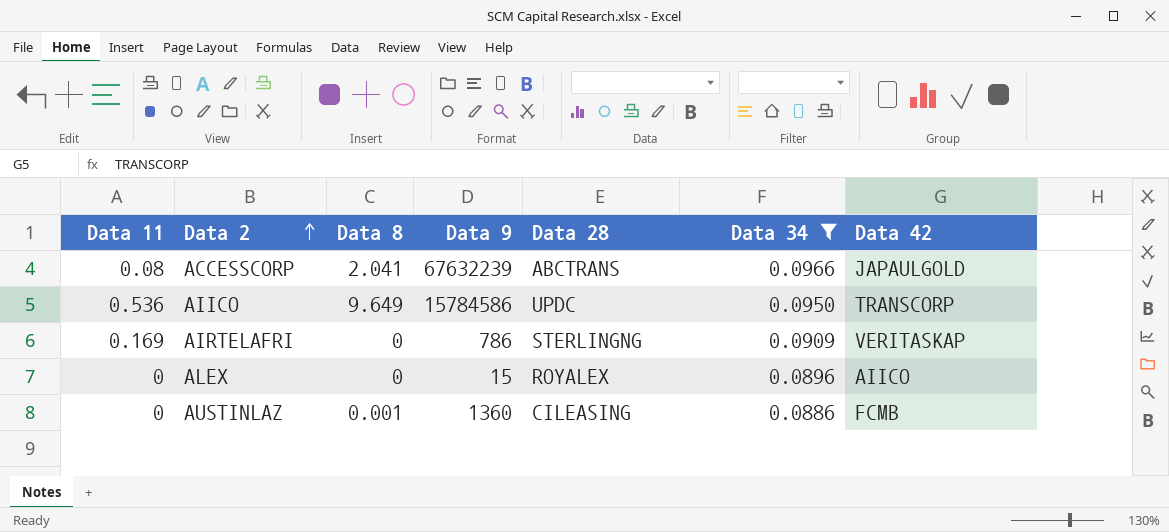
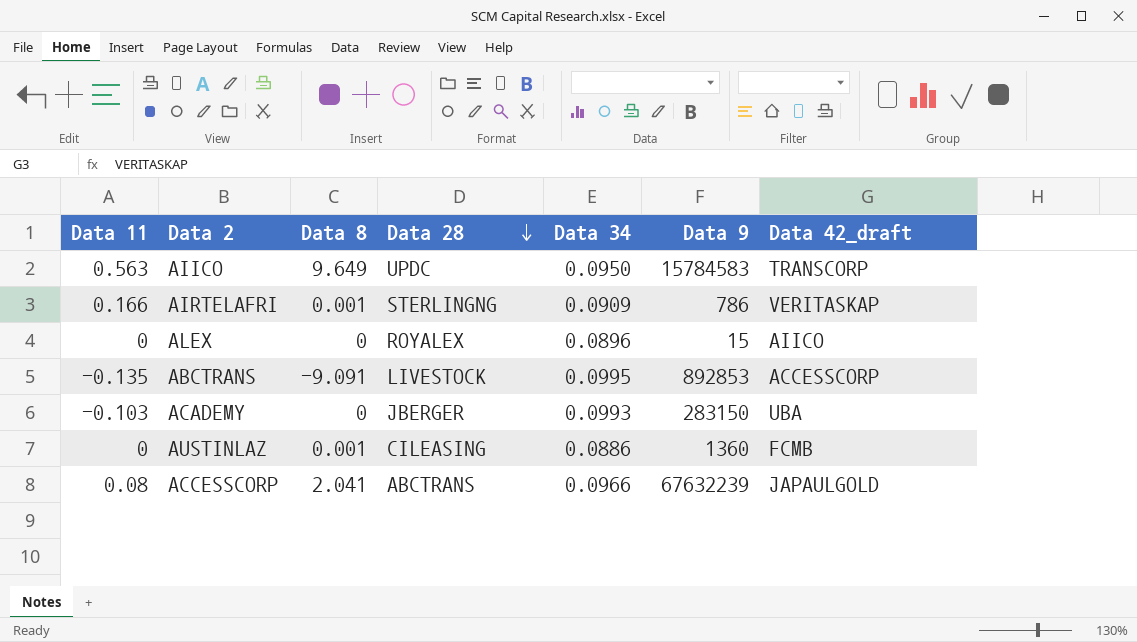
filter: Data 34 <= 0.0966 -> none
row order: Data 2 ascending -> Data 28 descending
column Data 9 | position: 4 -> 6
column name: Data 42 -> Data 42_draft
AIICO | Data 11: 0.536 -> 0.563
AIICO | Data 9: 15784586 -> 15784583
AIRTELAFRI | Data 11: 0.169 -> 0.166
AIRTELAFRI | Data 8: 0 -> 0.001

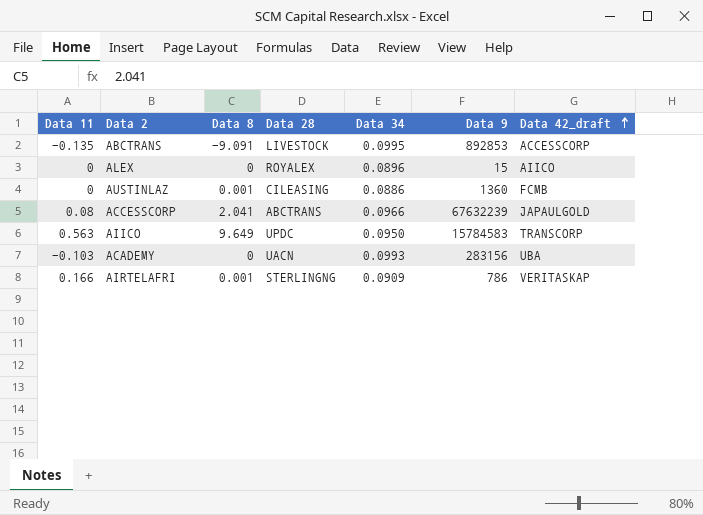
row order: Data 28 descending -> Data 42_draft ascending
ACADEMY | Data 28: JBERGER -> UACN
ACADEMY | Data 9: 283150 -> 283156

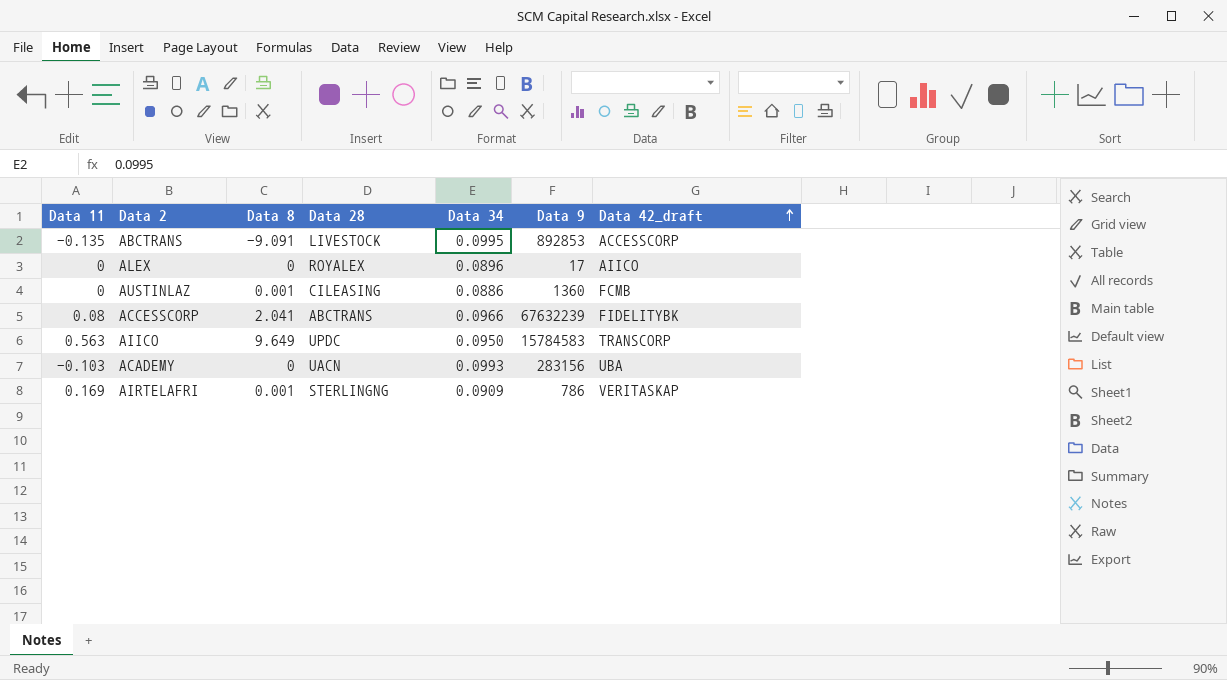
ALEX | Data 9: 15 -> 17
ACCESSCORP | Data 42_draft: JAPAULGOLD -> FIDELITYBK
AIRTELAFRI | Data 11: 0.166 -> 0.169

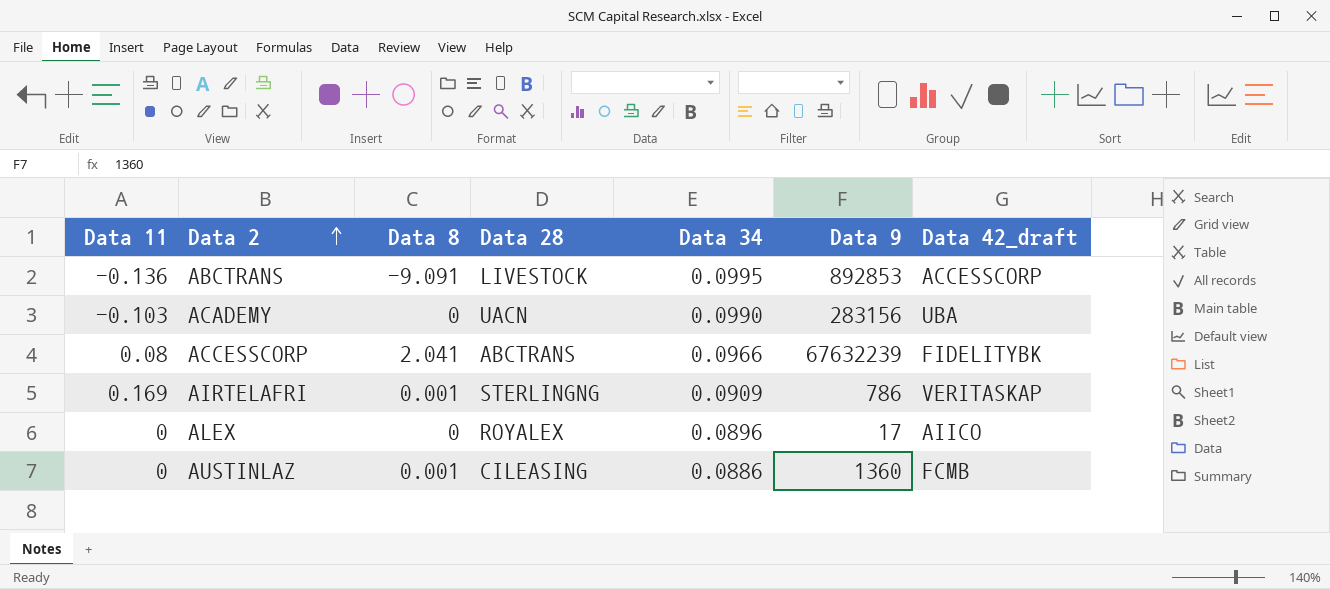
row order: Data 42_draft ascending -> Data 2 ascending
row AIICO: 0.563 | 9.649 | UPDC | 0.0950 | 15784583 | TRANSCORP -> none
ABCTRANS | Data 11: -0.135 -> -0.136
ACADEMY | Data 34: 0.0993 -> 0.0990

